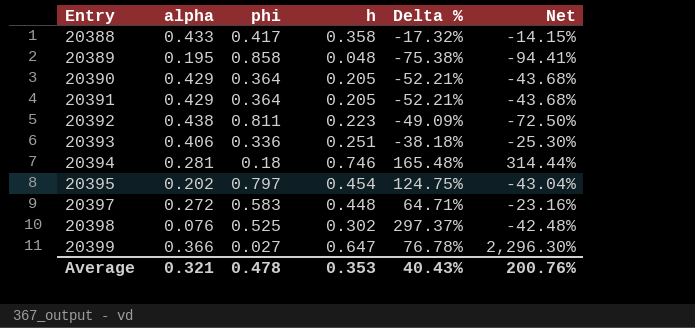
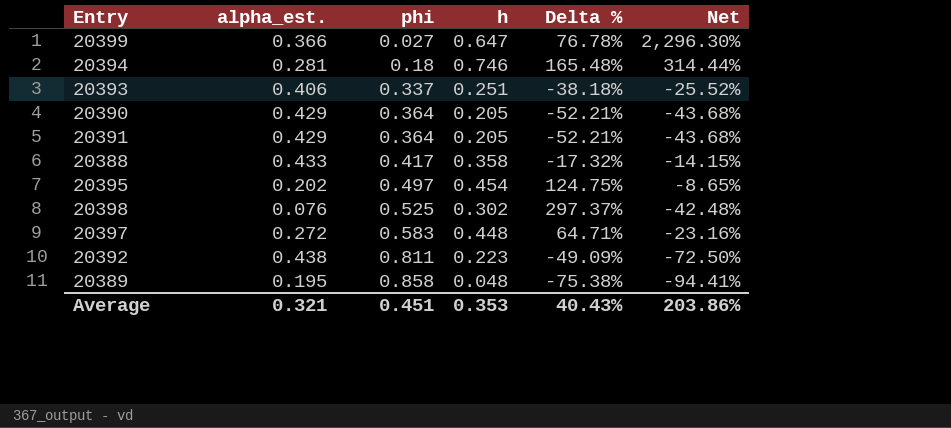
row order: Entry ascending -> phi ascending
column name: alpha -> alpha_est.
20393 | phi: 0.336 -> 0.337
20393 | Net: -25.30% -> -25.52%
20395 | phi: 0.797 -> 0.497
20395 | Net: -43.04% -> -8.65%
Average | phi: 0.478 -> 0.451
Average | Net: 200.76% -> 203.86%

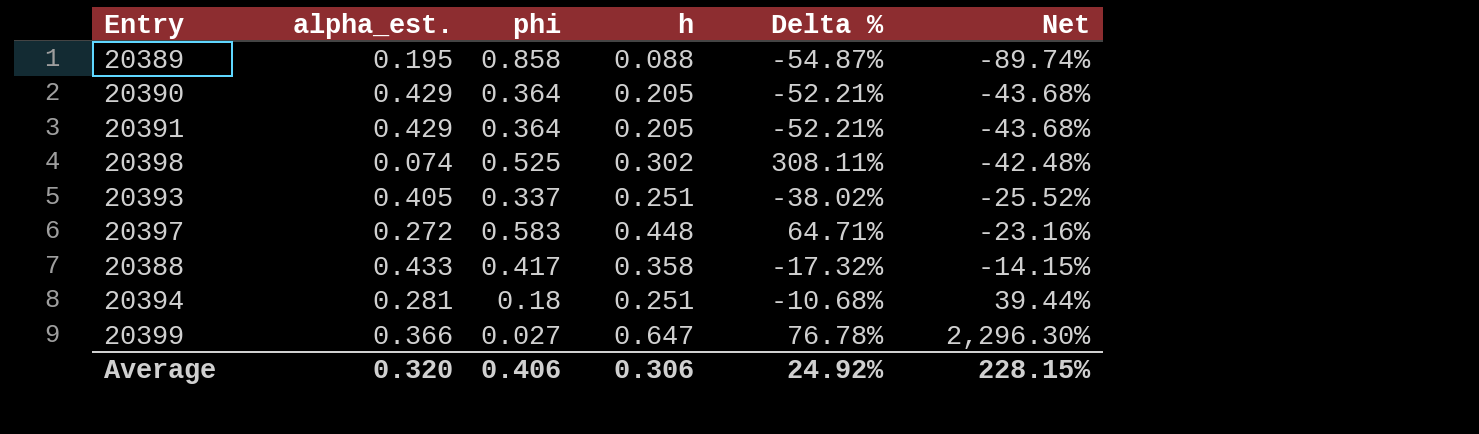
row order: phi ascending -> Net ascending
row 20395: 0.202 | 0.497 | 0.454 | 124.75% | -8.65% -> none
row 20392: 0.438 | 0.811 | 0.223 | -49.09% | -72.50% -> none
20389 | h: 0.048 -> 0.088
20389 | Delta %: -75.38% -> -54.87%
20389 | Net: -94.41% -> -89.74%
20398 | alpha_est.: 0.076 -> 0.074
20398 | Delta %: 297.37% -> 308.11%
20393 | alpha_est.: 0.406 -> 0.405
20393 | Delta %: -38.18% -> -38.02%
20394 | h: 0.746 -> 0.251
20394 | Delta %: 165.48% -> -10.68%
20394 | Net: 314.44% -> 39.44%
Average | alpha_est.: 0.321 -> 0.320
Average | phi: 0.451 -> 0.406
Average | h: 0.353 -> 0.306
Average | Delta %: 40.43% -> 24.92%
Average | Net: 203.86% -> 228.15%

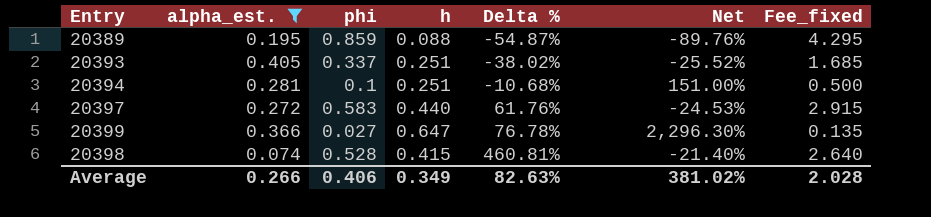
filter: none -> alpha_est. <= 0.405
row order: Net ascending -> Delta % ascending
column Fee_fixed | formula: none -> [phi] * 5
20389 | phi: 0.858 -> 0.859
20389 | Net: -89.74% -> -89.76%
20394 | phi: 0.18 -> 0.1
20394 | Net: 39.44% -> 151.00%
20397 | h: 0.448 -> 0.440
20397 | Delta %: 64.71% -> 61.76%
20397 | Net: -23.16% -> -24.53%
20398 | phi: 0.525 -> 0.528
20398 | h: 0.302 -> 0.415
20398 | Delta %: 308.11% -> 460.81%
20398 | Net: -42.48% -> -21.40%
Average | alpha_est.: 0.320 -> 0.266
Average | h: 0.306 -> 0.349
Average | Delta %: 24.92% -> 82.63%
Average | Net: 228.15% -> 381.02%

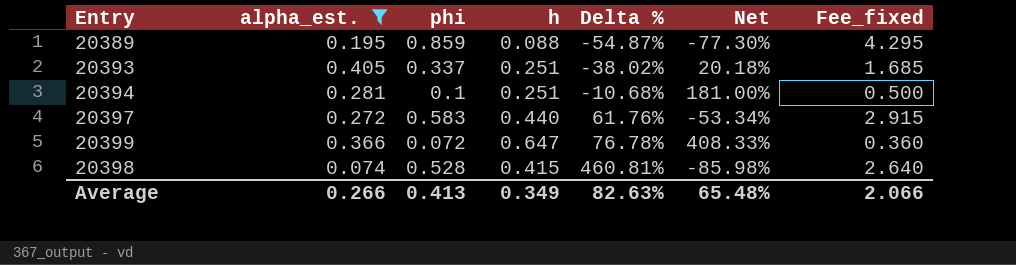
column Net | formula: ([h] - [phi]) / [phi] -> ([alpha_est.] - [phi]) / [phi]
20399 | phi: 0.027 -> 0.072
20399 | Fee_fixed: 0.135 -> 0.360
Average | phi: 0.406 -> 0.413
Average | Net: 381.02% -> 65.48%
Average | Fee_fixed: 2.028 -> 2.066

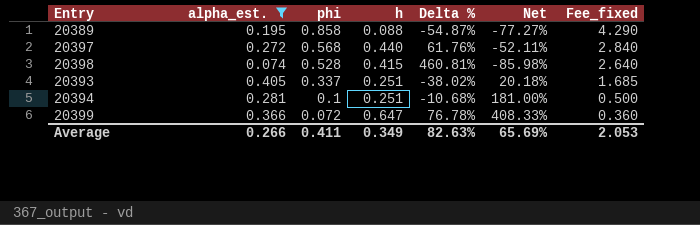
row order: Delta % ascending -> phi descending
20389 | phi: 0.859 -> 0.858
20389 | Net: -77.30% -> -77.27%
20389 | Fee_fixed: 4.295 -> 4.290
20397 | phi: 0.583 -> 0.568
20397 | Net: -53.34% -> -52.11%
20397 | Fee_fixed: 2.915 -> 2.840
Average | phi: 0.413 -> 0.411
Average | Net: 65.48% -> 65.69%
Average | Fee_fixed: 2.066 -> 2.053

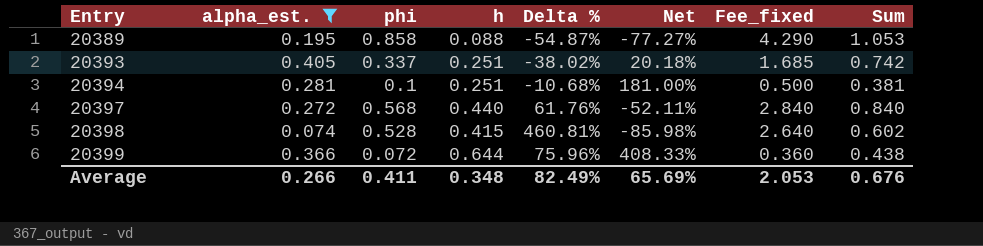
row order: phi descending -> Entry ascending
column Sum | formula: none -> [alpha_est.] + [phi]
20399 | h: 0.647 -> 0.644
20399 | Delta %: 76.78% -> 75.96%
Average | h: 0.349 -> 0.348
Average | Delta %: 82.63% -> 82.49%

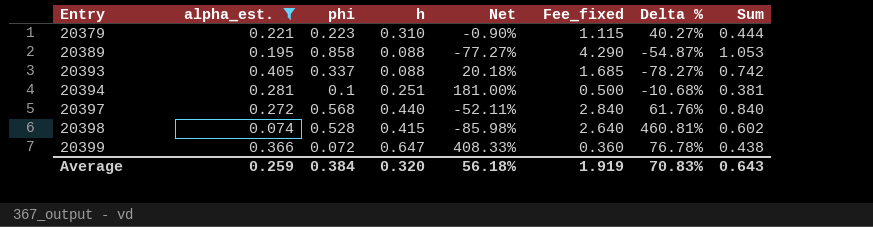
column Delta % | position: 5 -> 7
row 20379: none -> 0.221 | 0.223 | 0.310 | -0.90% | 1.115 | 40.27% | 0.444
20393 | h: 0.251 -> 0.088
20393 | Delta %: -38.02% -> -78.27%
20399 | h: 0.644 -> 0.647
20399 | Delta %: 75.96% -> 76.78%
Average | alpha_est.: 0.266 -> 0.259
Average | phi: 0.411 -> 0.384
Average | h: 0.348 -> 0.320
Average | Net: 65.69% -> 56.18%
Average | Fee_fixed: 2.053 -> 1.919
Average | Delta %: 82.49% -> 70.83%
Average | Sum: 0.676 -> 0.643

